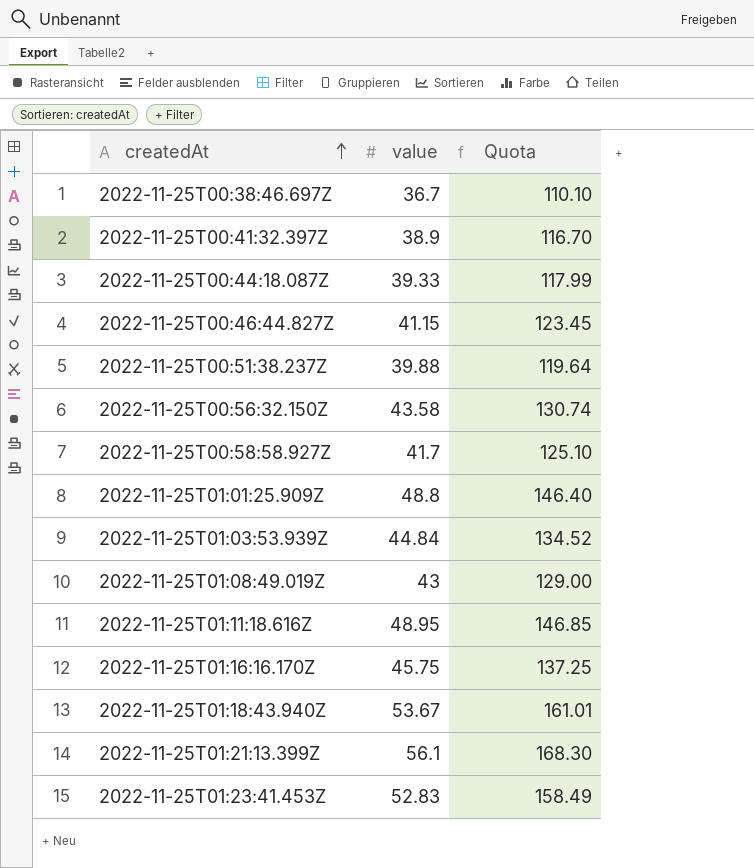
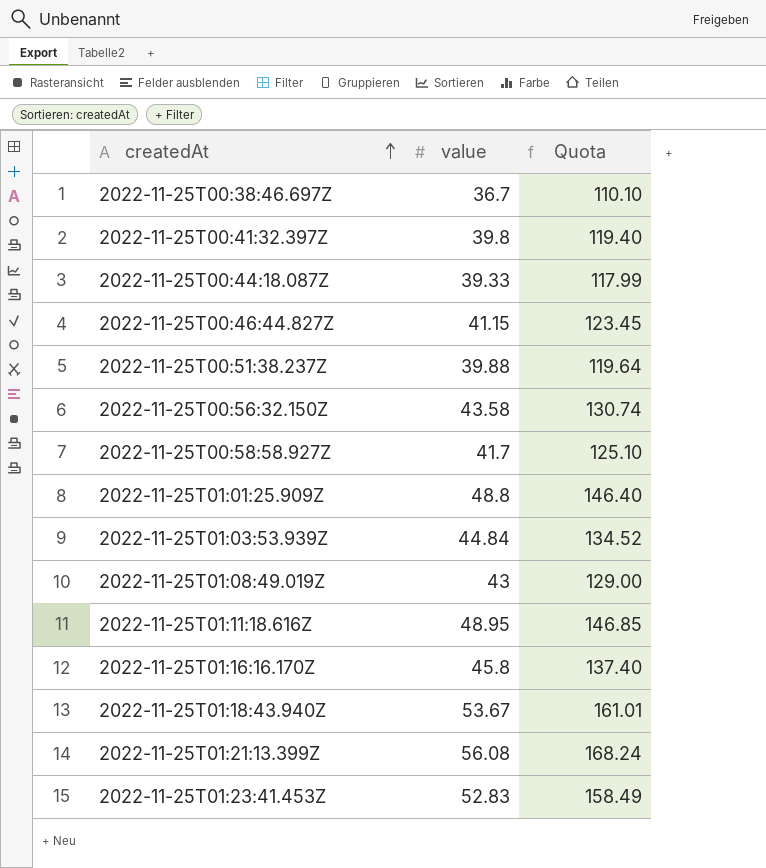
2022-11-25T00:41:32.397Z | value: 38.9 -> 39.8
2022-11-25T00:41:32.397Z | Quota: 116.70 -> 119.40
2022-11-25T01:16:16.170Z | value: 45.75 -> 45.8
2022-11-25T01:16:16.170Z | Quota: 137.25 -> 137.40
2022-11-25T01:21:13.399Z | value: 56.1 -> 56.08
2022-11-25T01:21:13.399Z | Quota: 168.30 -> 168.24

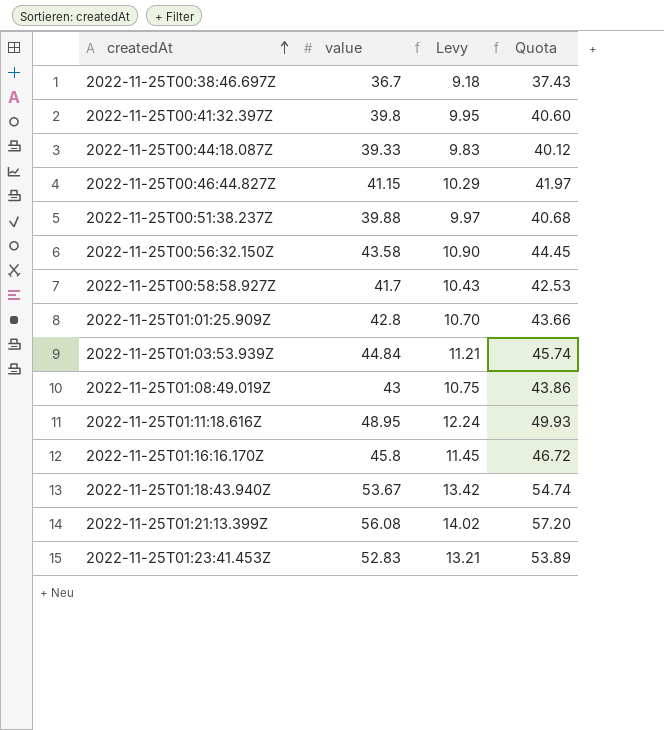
column Levy | formula: none -> [value] * 0.25
column Quota | formula: [value] * 3 -> [value] * 1.02
2022-11-25T01:01:25.909Z | value: 48.8 -> 42.8

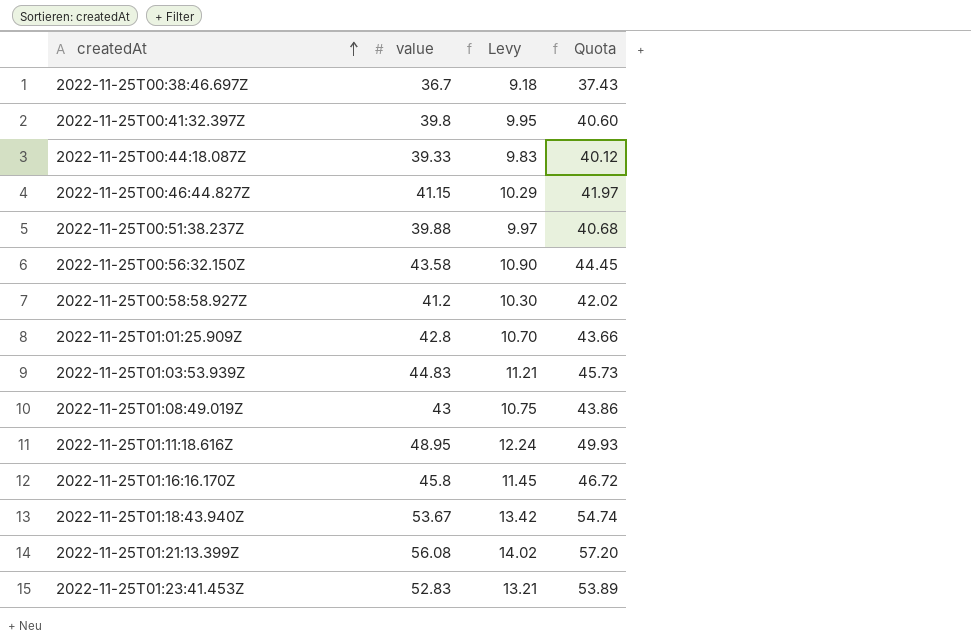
2022-11-25T00:58:58.927Z | value: 41.7 -> 41.2
2022-11-25T00:58:58.927Z | Levy: 10.43 -> 10.30
2022-11-25T00:58:58.927Z | Quota: 42.53 -> 42.02
2022-11-25T01:03:53.939Z | value: 44.84 -> 44.83
2022-11-25T01:03:53.939Z | Quota: 45.74 -> 45.73

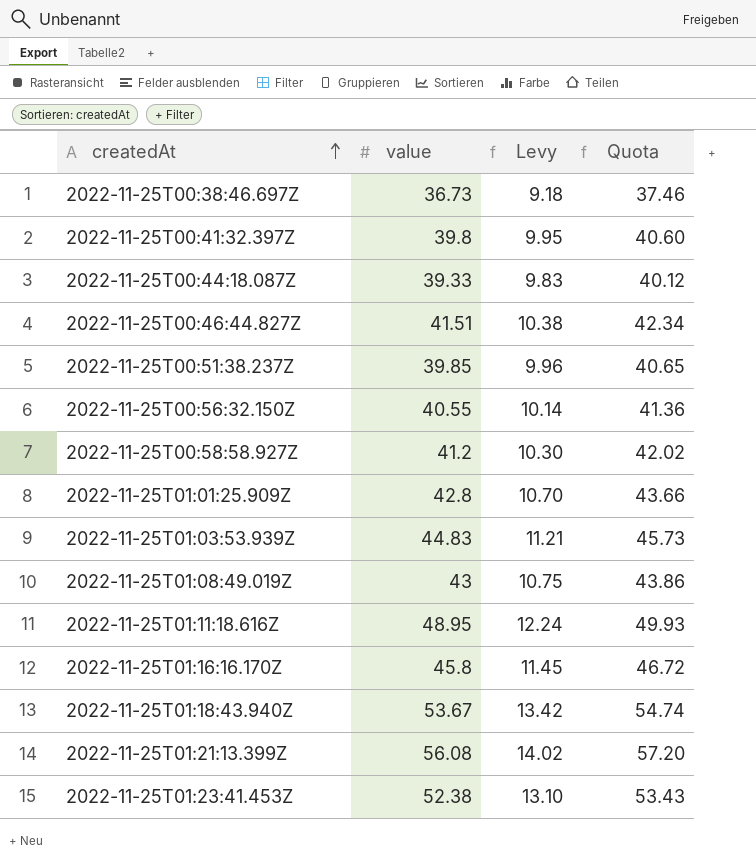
2022-11-25T00:38:46.697Z | value: 36.7 -> 36.73
2022-11-25T00:38:46.697Z | Quota: 37.43 -> 37.46
2022-11-25T00:46:44.827Z | value: 41.15 -> 41.51
2022-11-25T00:46:44.827Z | Levy: 10.29 -> 10.38
2022-11-25T00:46:44.827Z | Quota: 41.97 -> 42.34
2022-11-25T00:51:38.237Z | value: 39.88 -> 39.85
2022-11-25T00:51:38.237Z | Levy: 9.97 -> 9.96
2022-11-25T00:51:38.237Z | Quota: 40.68 -> 40.65
2022-11-25T00:56:32.150Z | value: 43.58 -> 40.55
2022-11-25T00:56:32.150Z | Levy: 10.90 -> 10.14
2022-11-25T00:56:32.150Z | Quota: 44.45 -> 41.36
2022-11-25T01:23:41.453Z | value: 52.83 -> 52.38
2022-11-25T01:23:41.453Z | Levy: 13.21 -> 13.10
2022-11-25T01:23:41.453Z | Quota: 53.89 -> 53.43

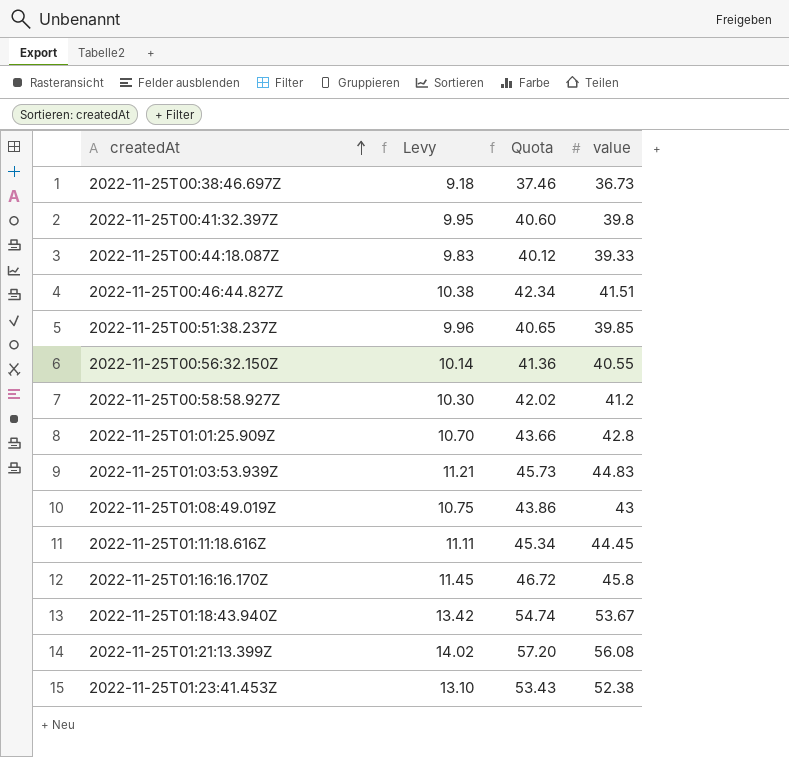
column value | position: 2 -> 4
2022-11-25T01:11:18.616Z | Levy: 12.24 -> 11.11
2022-11-25T01:11:18.616Z | Quota: 49.93 -> 45.34
2022-11-25T01:11:18.616Z | value: 48.95 -> 44.45

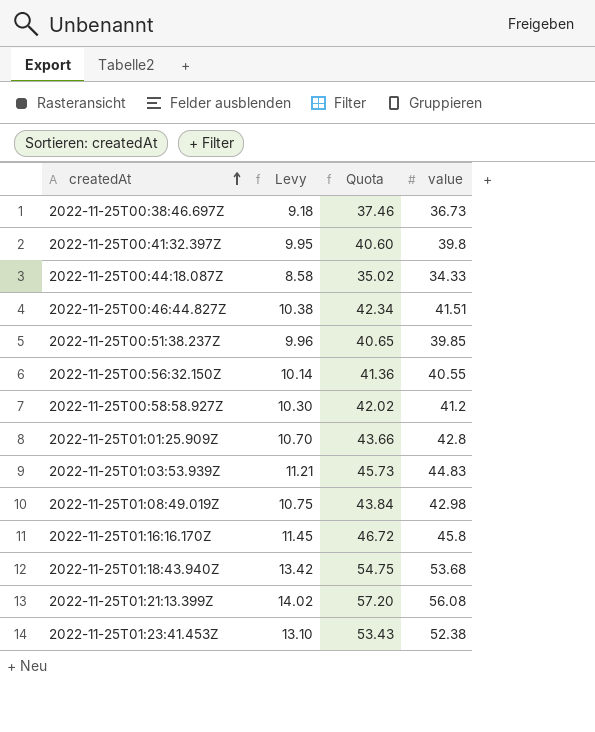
row 2022-11-25T01:11:18.616Z: 11.11 | 45.34 | 44.45 -> none
2022-11-25T00:44:18.087Z | Levy: 9.83 -> 8.58
2022-11-25T00:44:18.087Z | Quota: 40.12 -> 35.02
2022-11-25T00:44:18.087Z | value: 39.33 -> 34.33
2022-11-25T01:08:49.019Z | Quota: 43.86 -> 43.84
2022-11-25T01:08:49.019Z | value: 43 -> 42.98
2022-11-25T01:18:43.940Z | Quota: 54.74 -> 54.75
2022-11-25T01:18:43.940Z | value: 53.67 -> 53.68

